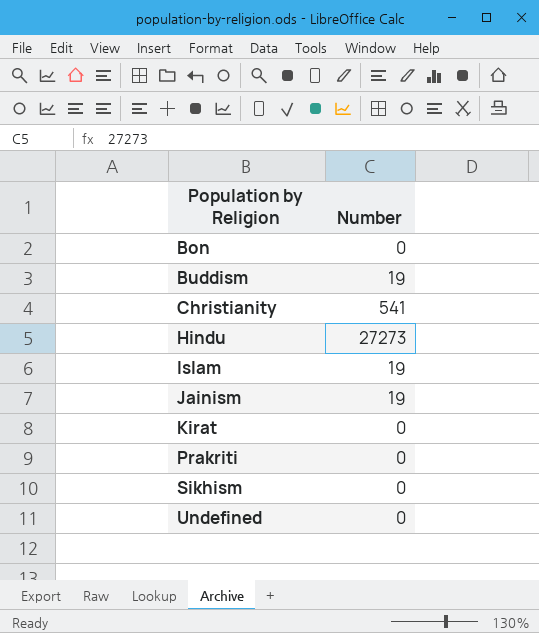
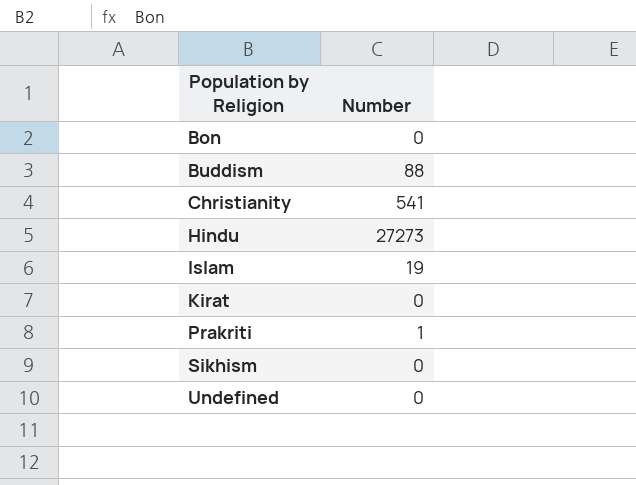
row Jainism: 19 -> none
Buddism | Number: 19 -> 88
Prakriti | Number: 0 -> 1

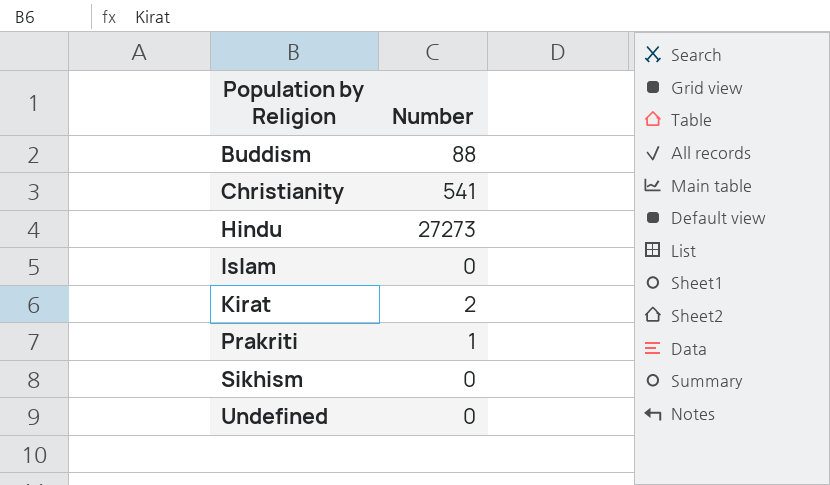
row Bon: 0 -> none
Islam | Number: 19 -> 0
Kirat | Number: 0 -> 2

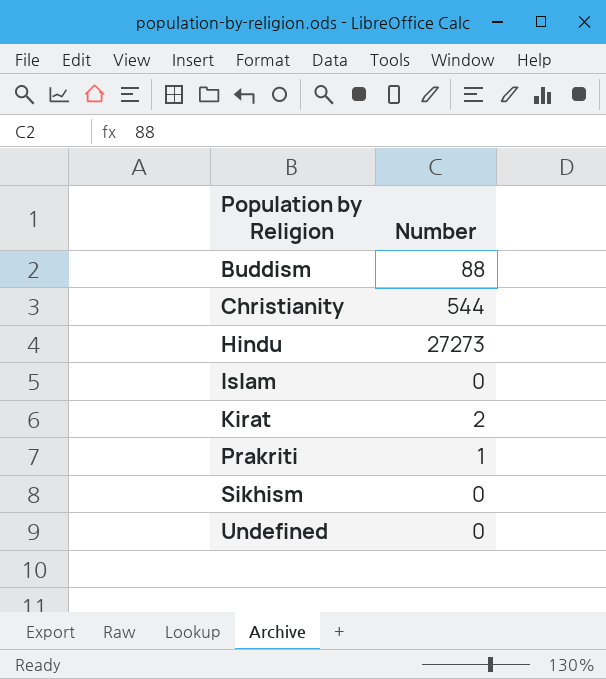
Christianity | Number: 541 -> 544

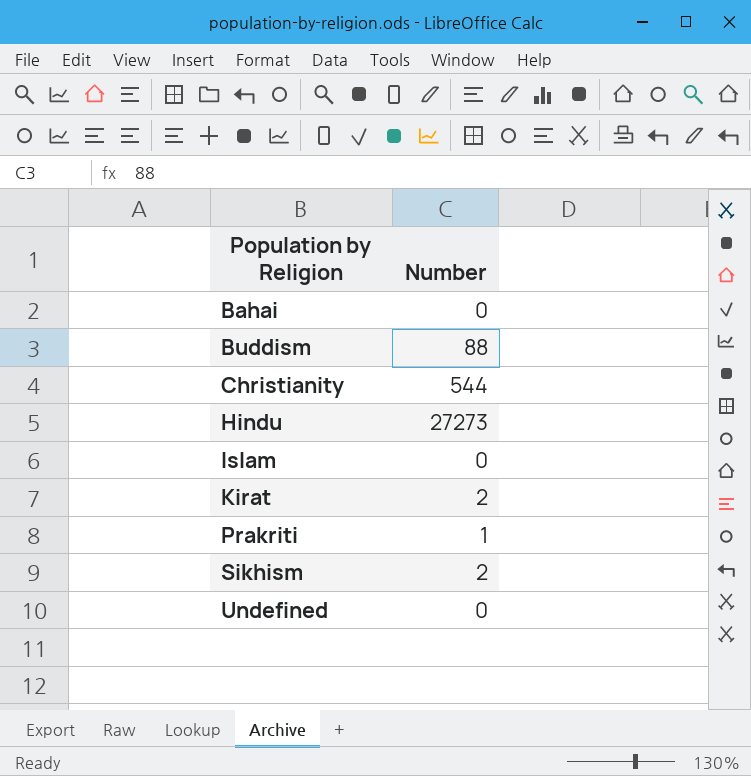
row Bahai: none -> 0
Sikhism | Number: 0 -> 2

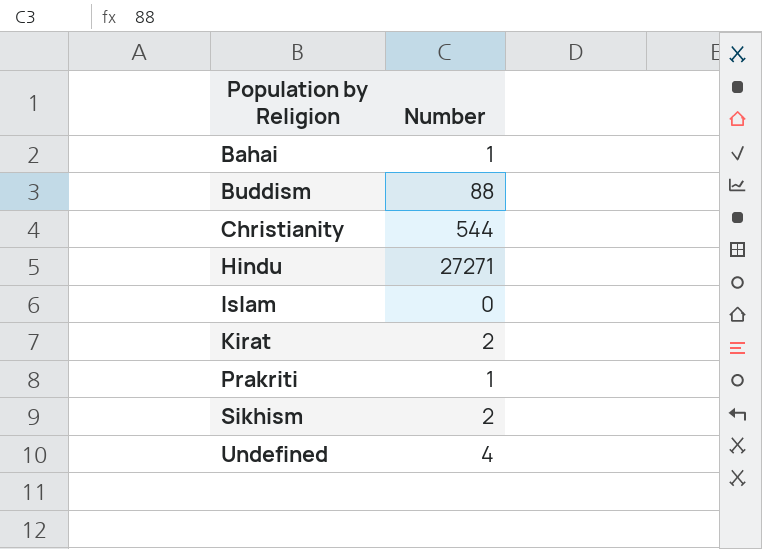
Bahai | Number: 0 -> 1
Hindu | Number: 27273 -> 27271
Undefined | Number: 0 -> 4

